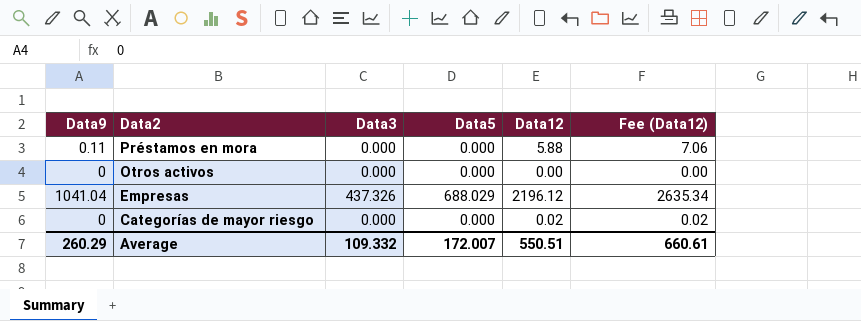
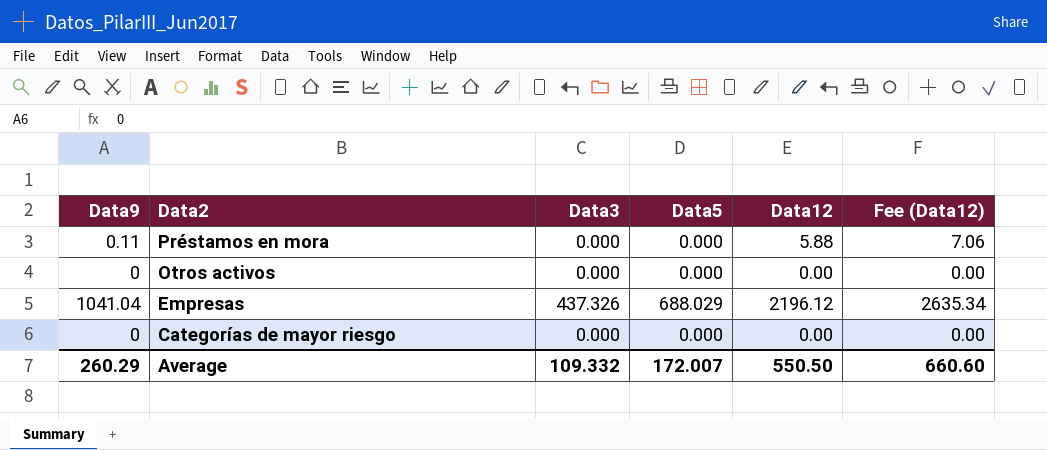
Categorías de mayor riesgo | Data12: 0.02 -> 0.00
Categorías de mayor riesgo | Fee (Data12): 0.02 -> 0.00
Average | Data12: 550.51 -> 550.50
Average | Fee (Data12): 660.61 -> 660.60

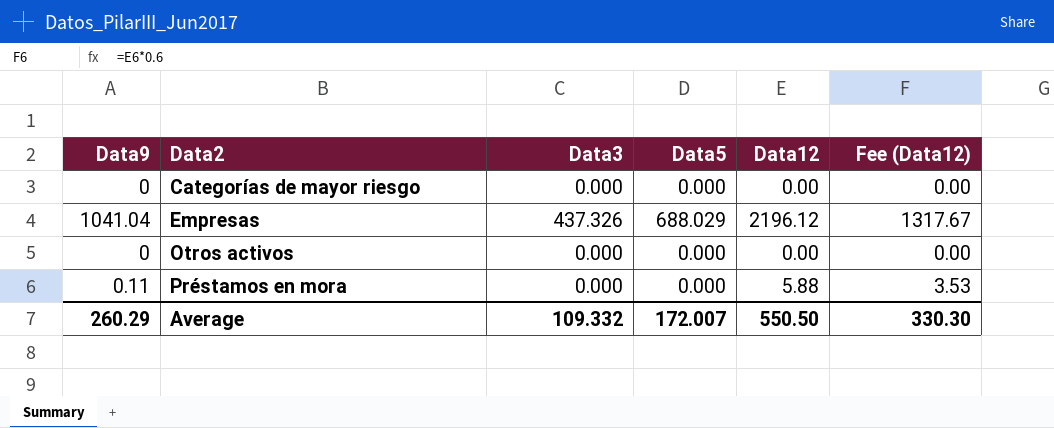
row order: Data2 descending -> Data2 ascending
column Fee (Data12) | formula: [Data12] * 1.2 -> [Data12] * 0.6
Average | Fee (Data12): 660.60 -> 330.30

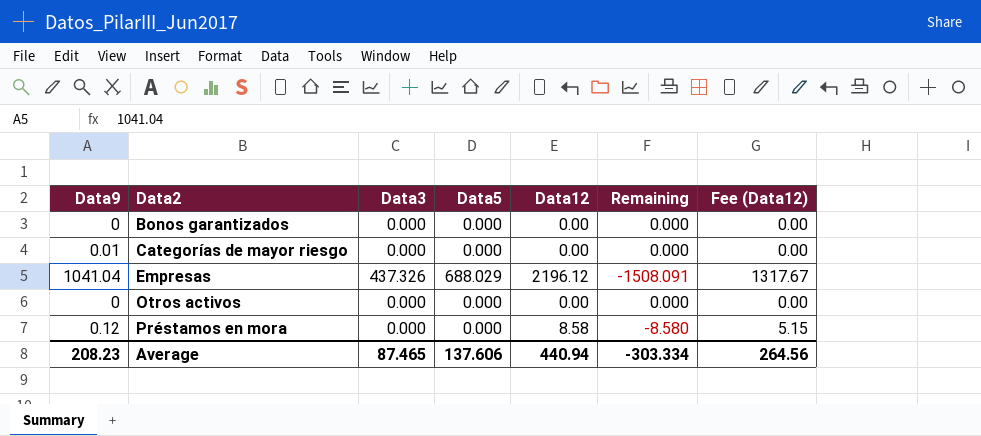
column Remaining | formula: none -> [Data5] - [Data12]
row Bonos garantizados: none -> 0 | 0.000 | 0.000 | 0.00 | 0.000 | 0.00
Categorías de mayor riesgo | Data9: 0 -> 0.01
Préstamos en mora | Data9: 0.11 -> 0.12
Préstamos en mora | Data12: 5.88 -> 8.58
Préstamos en mora | Fee (Data12): 3.53 -> 5.15
Average | Data9: 260.29 -> 208.23
Average | Data3: 109.332 -> 87.465
Average | Data5: 172.007 -> 137.606
Average | Data12: 550.50 -> 440.94
Average | Fee (Data12): 330.30 -> 264.56

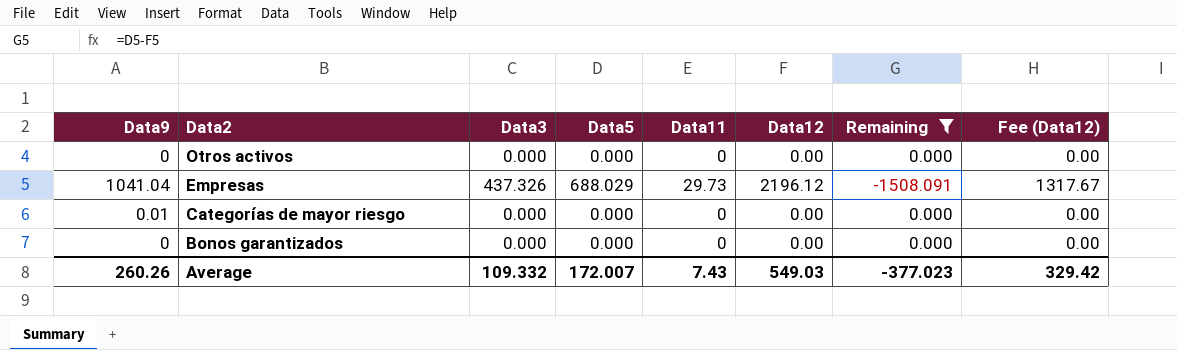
filter: none -> Remaining != -8.580
row order: Data2 ascending -> Data2 descending
column Data11 | position: none -> 5
Average | Data9: 208.23 -> 260.26
Average | Data3: 87.465 -> 109.332
Average | Data5: 137.606 -> 172.007
Average | Data12: 440.94 -> 549.03
Average | Remaining: -303.334 -> -377.023
Average | Fee (Data12): 264.56 -> 329.42

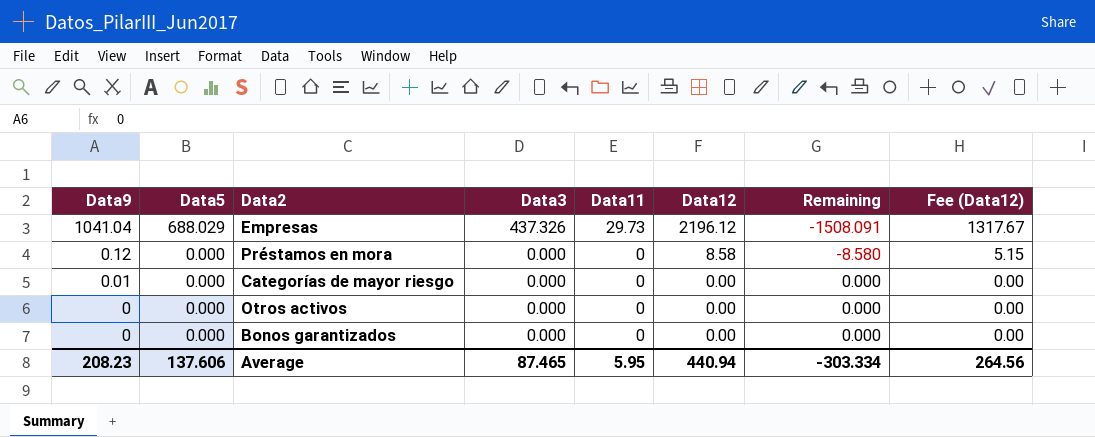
filter: Remaining != -8.580 -> none
row order: Data2 descending -> Data9 descending
column Data5 | position: 4 -> 2
Average | Data9: 260.26 -> 208.23
Average | Data5: 172.007 -> 137.606
Average | Data3: 109.332 -> 87.465
Average | Data11: 7.43 -> 5.95
Average | Data12: 549.03 -> 440.94
Average | Remaining: -377.023 -> -303.334
Average | Fee (Data12): 329.42 -> 264.56

